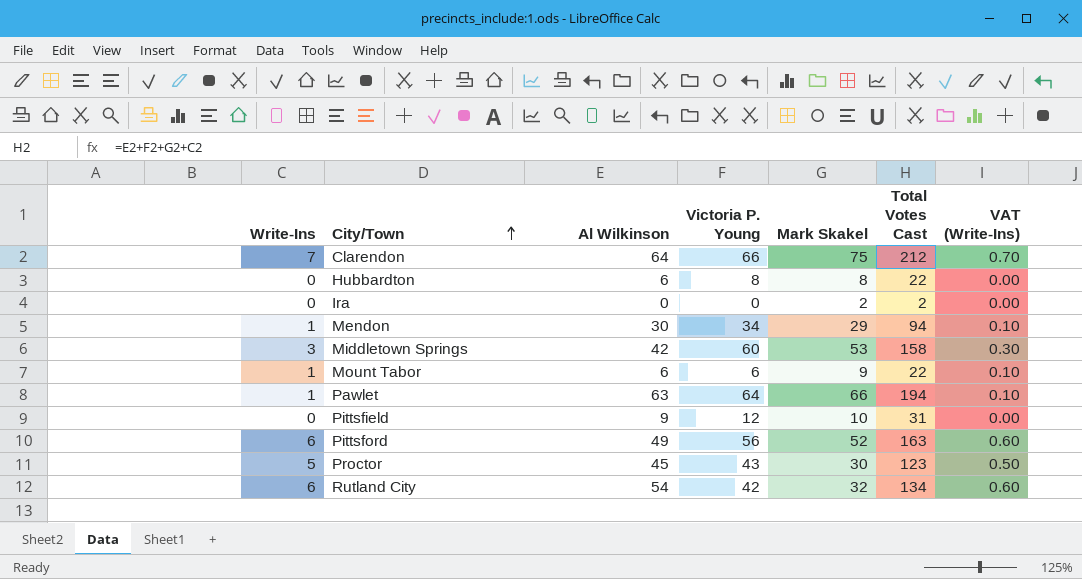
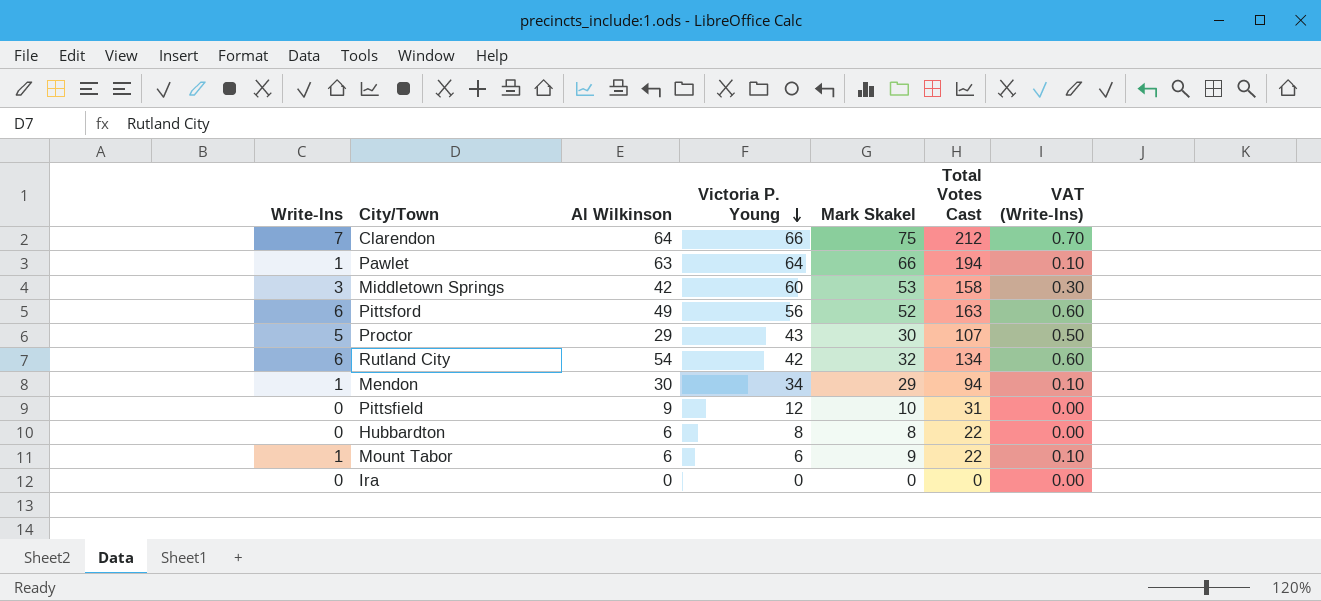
row order: City/Town ascending -> Victoria P. Young descending
Proctor | Al Wilkinson: 45 -> 29
Proctor | Total Votes Cast: 123 -> 107
Ira | Mark Skakel: 2 -> 0
Ira | Total Votes Cast: 2 -> 0

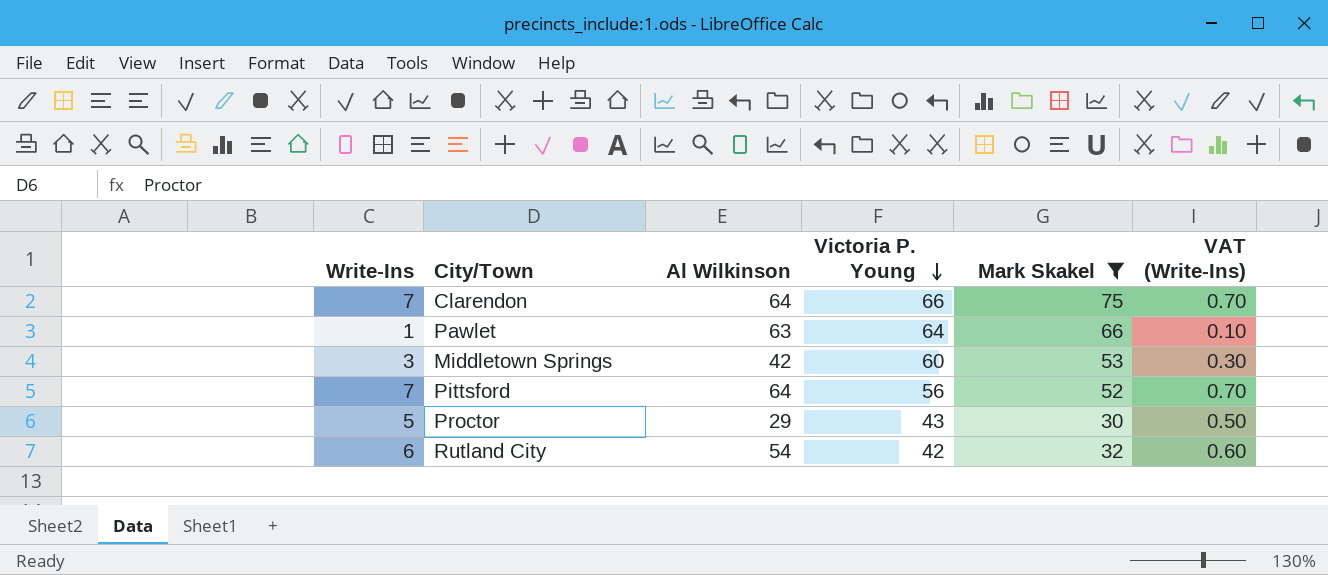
filter: none -> Mark Skakel >= 30
column Total Votes Cast | formula: [Write-Ins] + [Al Wilkinson] + [Victoria P. Young] + [Mark Skakel] -> none
Pittsford | Write-Ins: 6 -> 7
Pittsford | Al Wilkinson: 49 -> 64
Pittsford | VAT (Write-Ins): 0.60 -> 0.70

